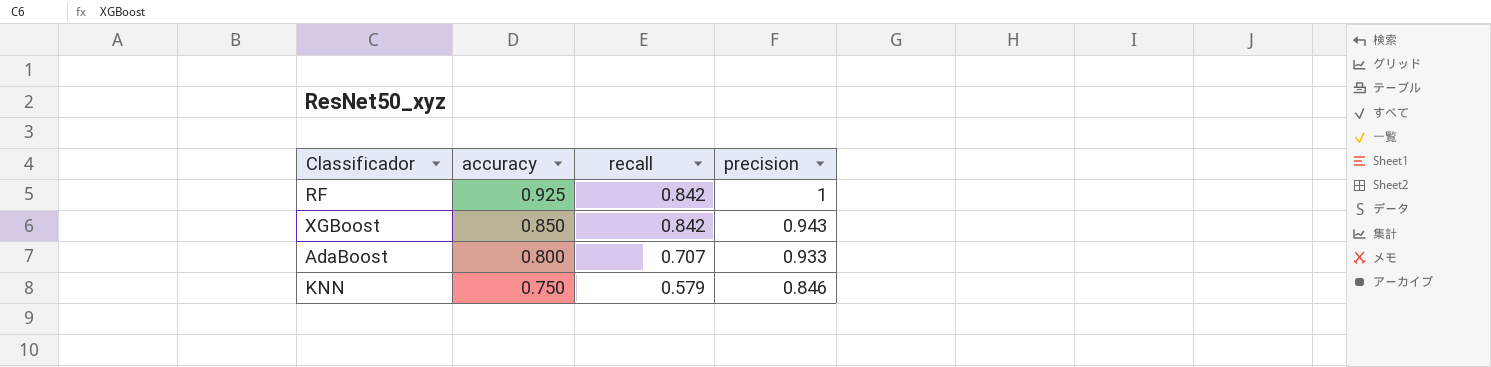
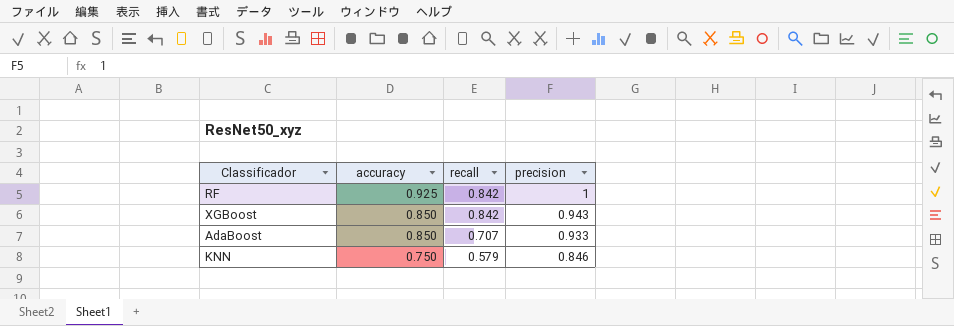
AdaBoost | accuracy: 0.800 -> 0.850

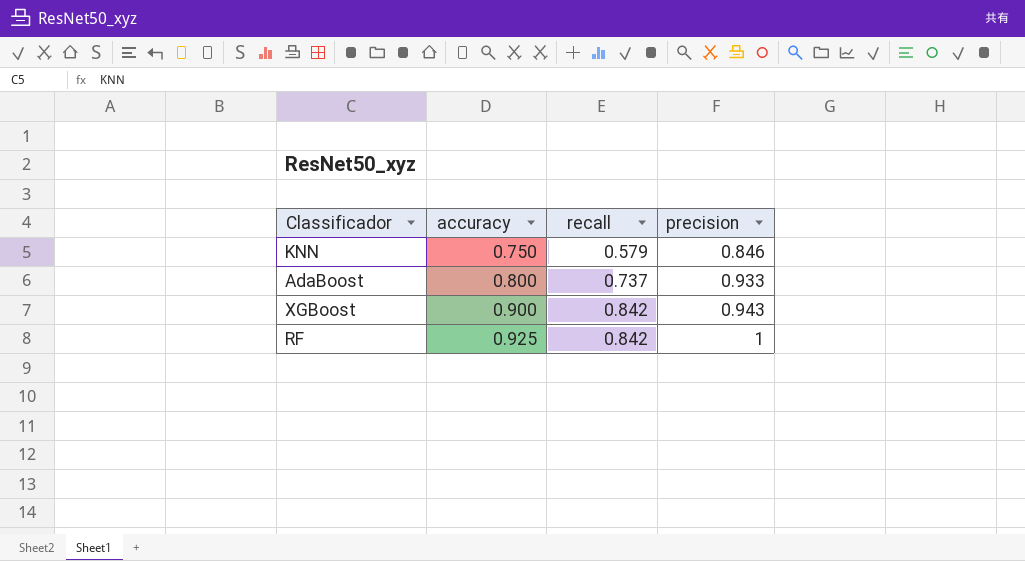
row order: accuracy descending -> accuracy ascending
AdaBoost | accuracy: 0.850 -> 0.800
AdaBoost | recall: 0.707 -> 0.737
XGBoost | accuracy: 0.850 -> 0.900

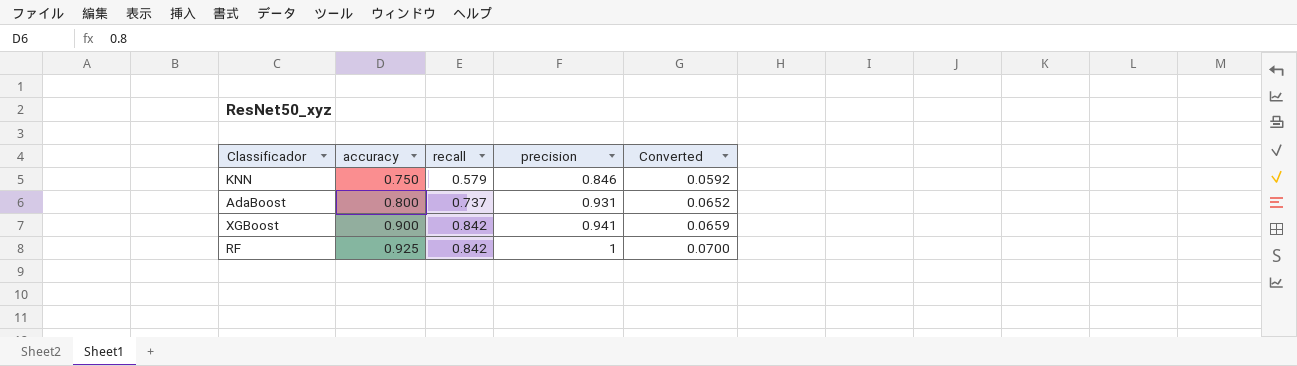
column Converted | formula: none -> [precision] * 0.07
AdaBoost | precision: 0.933 -> 0.931
XGBoost | precision: 0.943 -> 0.941

